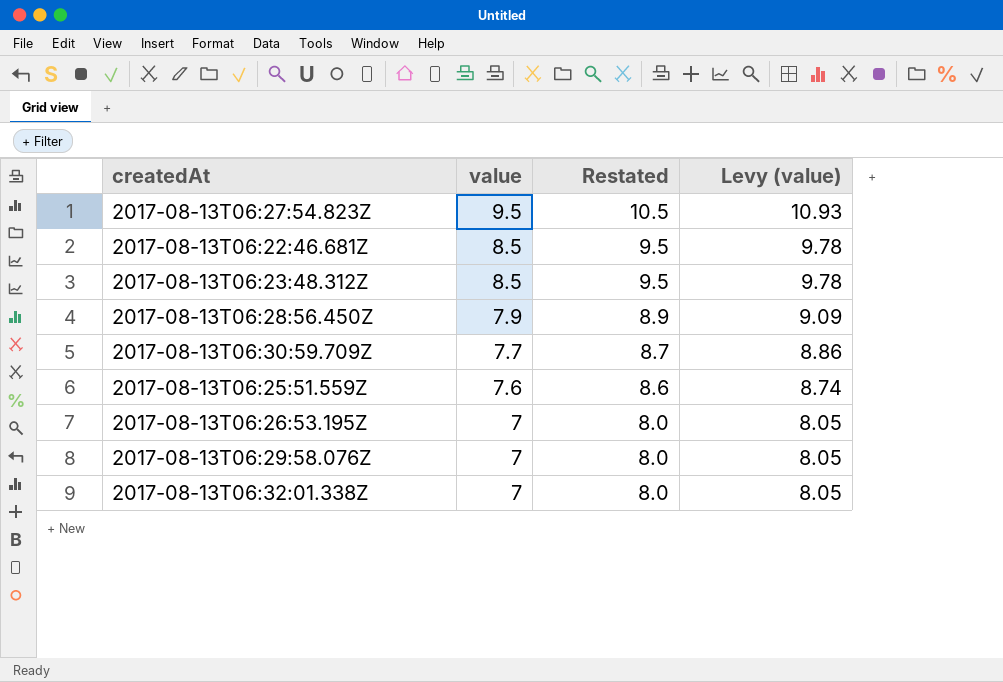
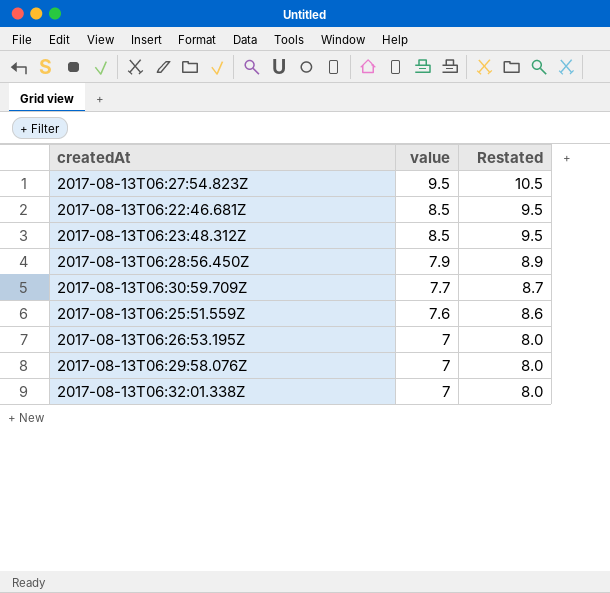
column Levy (value) | formula: [value] * 1.15 -> none

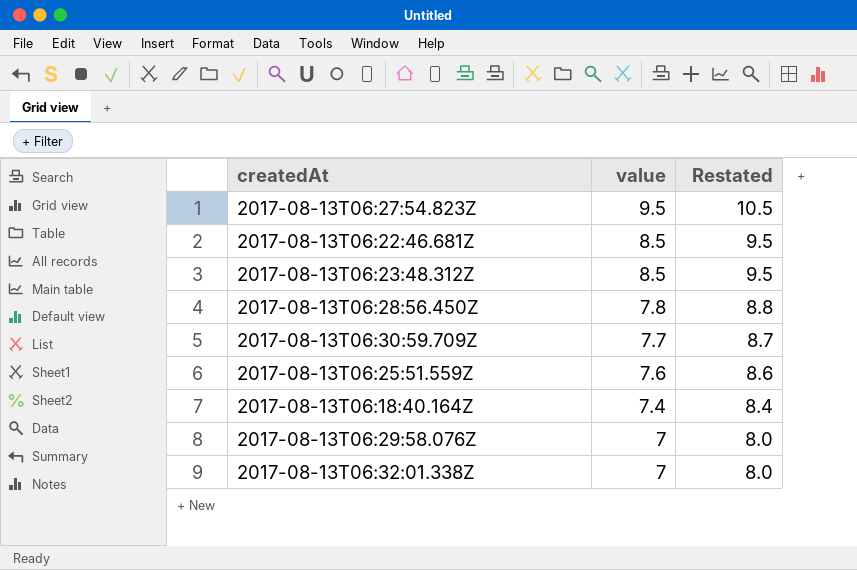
row 2017-08-13T06:26:53.195Z: 7 | 8.0 -> none
2017-08-13T06:28:56.450Z | value: 7.9 -> 7.8
2017-08-13T06:28:56.450Z | Restated: 8.9 -> 8.8
row 2017-08-13T06:18:40.164Z: none -> 7.4 | 8.4

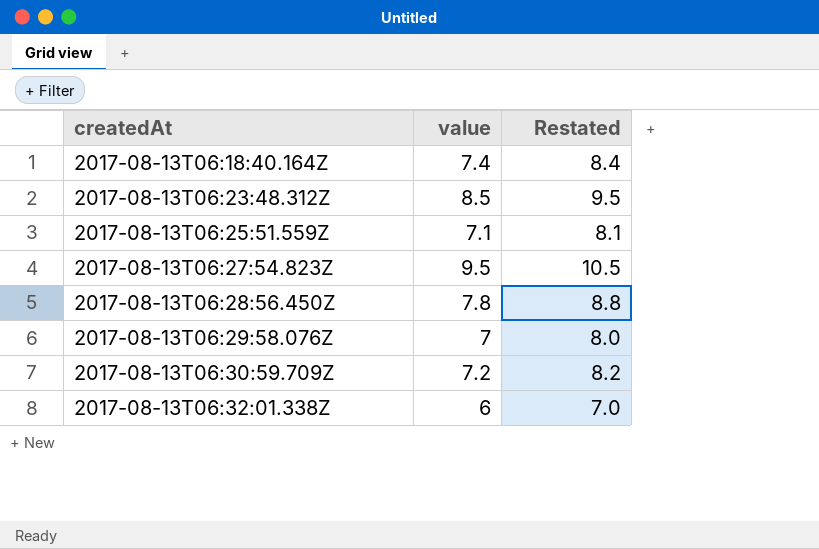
row order: value descending -> createdAt ascending
row 2017-08-13T06:22:46.681Z: 8.5 | 9.5 -> none
2017-08-13T06:25:51.559Z | value: 7.6 -> 7.1
2017-08-13T06:25:51.559Z | Restated: 8.6 -> 8.1
2017-08-13T06:30:59.709Z | value: 7.7 -> 7.2
2017-08-13T06:30:59.709Z | Restated: 8.7 -> 8.2
2017-08-13T06:32:01.338Z | value: 7 -> 6
2017-08-13T06:32:01.338Z | Restated: 8.0 -> 7.0

